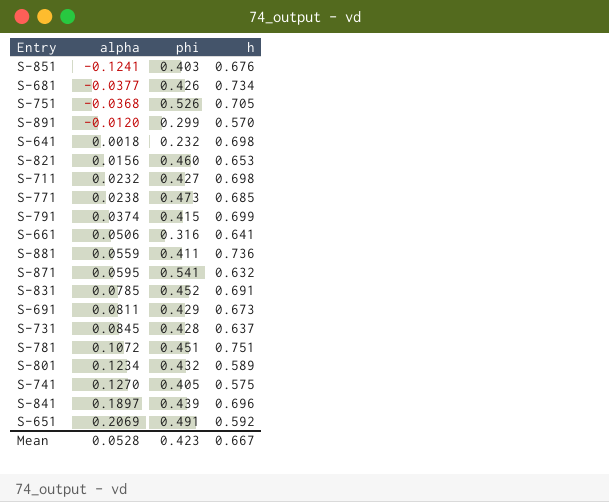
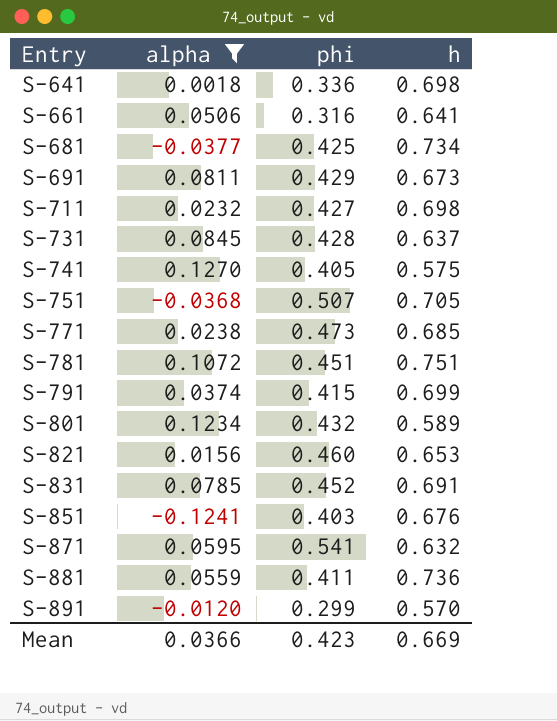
filter: none -> alpha <= 0.1270
row order: alpha ascending -> Entry ascending
S-641 | phi: 0.232 -> 0.336
S-681 | phi: 0.426 -> 0.425
S-751 | phi: 0.526 -> 0.507
Mean | alpha: 0.0528 -> 0.0366
Mean | h: 0.667 -> 0.669

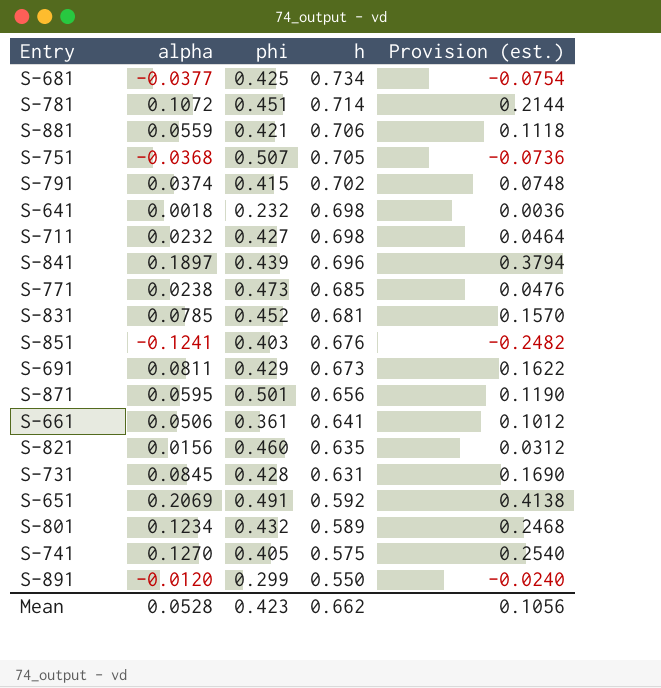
filter: alpha <= 0.1270 -> none
row order: Entry ascending -> h descending
column Provision (est.) | formula: none -> [alpha] * 2
S-781 | h: 0.751 -> 0.714
S-881 | phi: 0.411 -> 0.421
S-881 | h: 0.736 -> 0.706
S-791 | h: 0.699 -> 0.702
S-641 | phi: 0.336 -> 0.232
S-831 | h: 0.691 -> 0.681
S-871 | phi: 0.541 -> 0.501
S-871 | h: 0.632 -> 0.656
S-661 | phi: 0.316 -> 0.361
S-821 | h: 0.653 -> 0.635
S-731 | h: 0.637 -> 0.631
S-891 | h: 0.570 -> 0.550
Mean | alpha: 0.0366 -> 0.0528
Mean | h: 0.669 -> 0.662

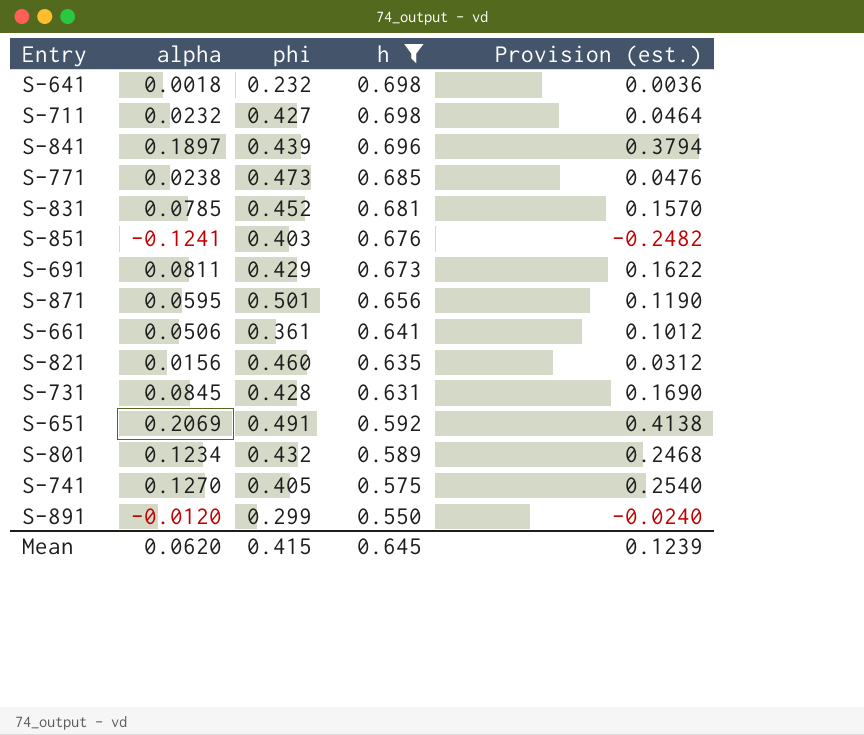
filter: none -> h <= 0.698
Mean | alpha: 0.0528 -> 0.0620
Mean | phi: 0.423 -> 0.415
Mean | h: 0.662 -> 0.645
Mean | Provision (est.): 0.1056 -> 0.1239

